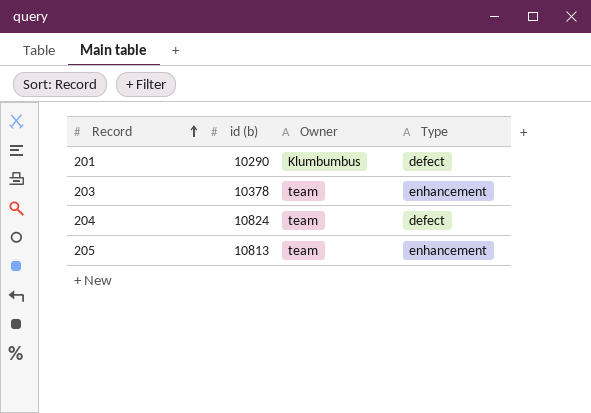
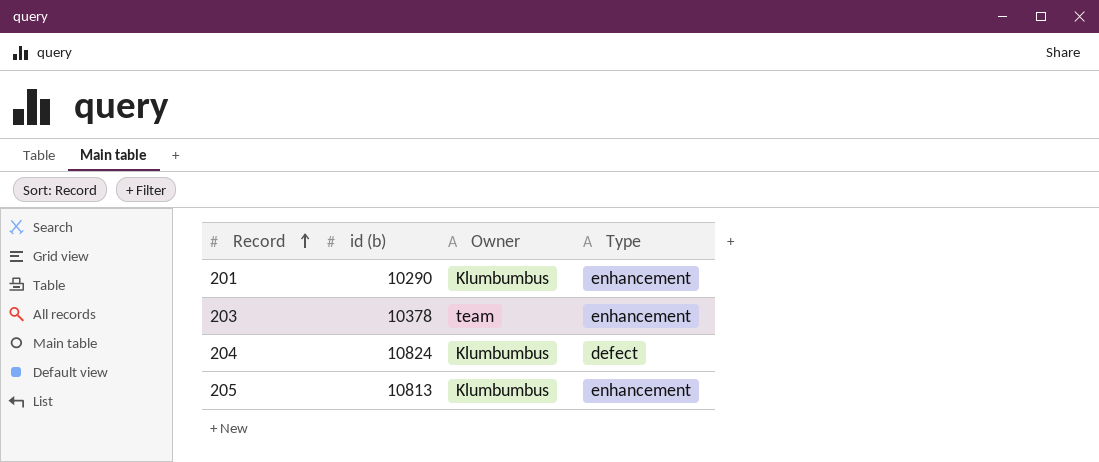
201 | Type: defect -> enhancement
204 | Owner: team -> Klumbumbus
205 | Owner: team -> Klumbumbus

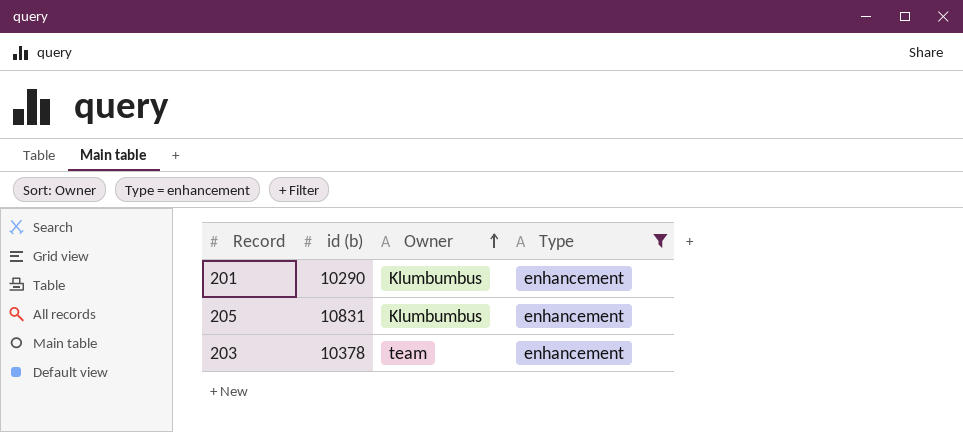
filter: none -> Type = enhancement
row order: Record ascending -> Owner ascending
205 | id (b): 10813 -> 10831

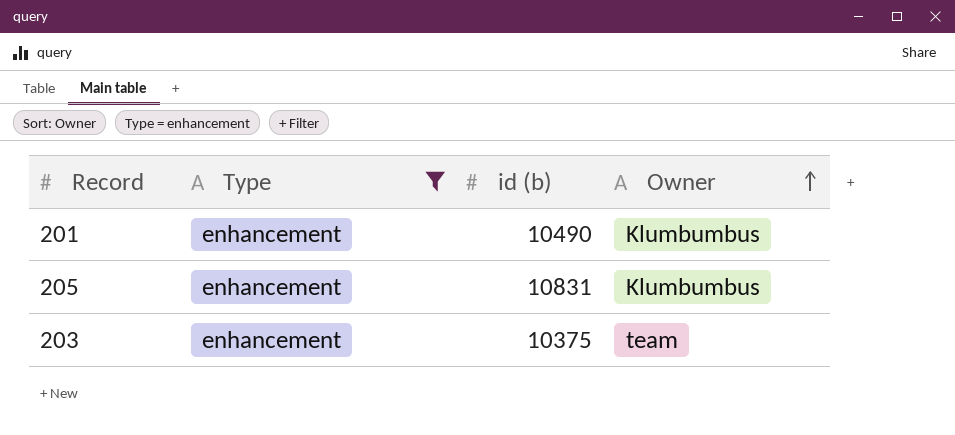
column Type | position: 4 -> 2
201 | id (b): 10290 -> 10490
203 | id (b): 10378 -> 10375

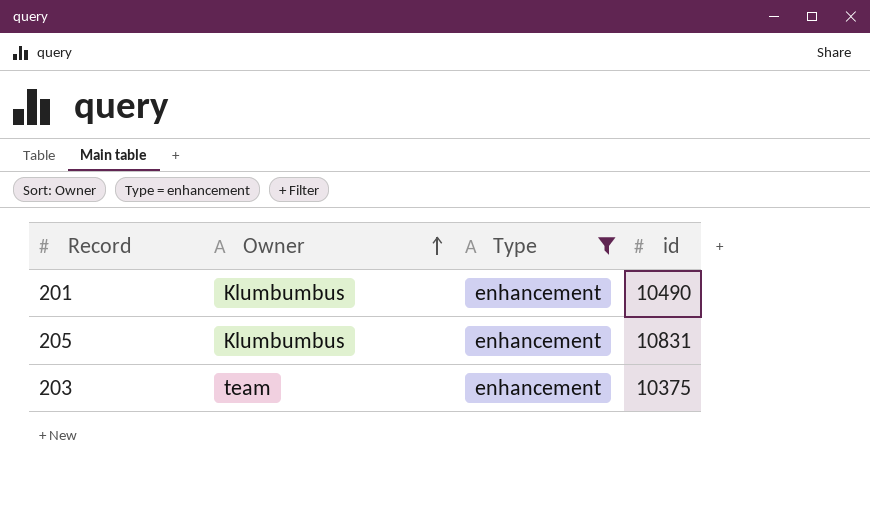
column Owner | position: 4 -> 2
column name: id (b) -> id

